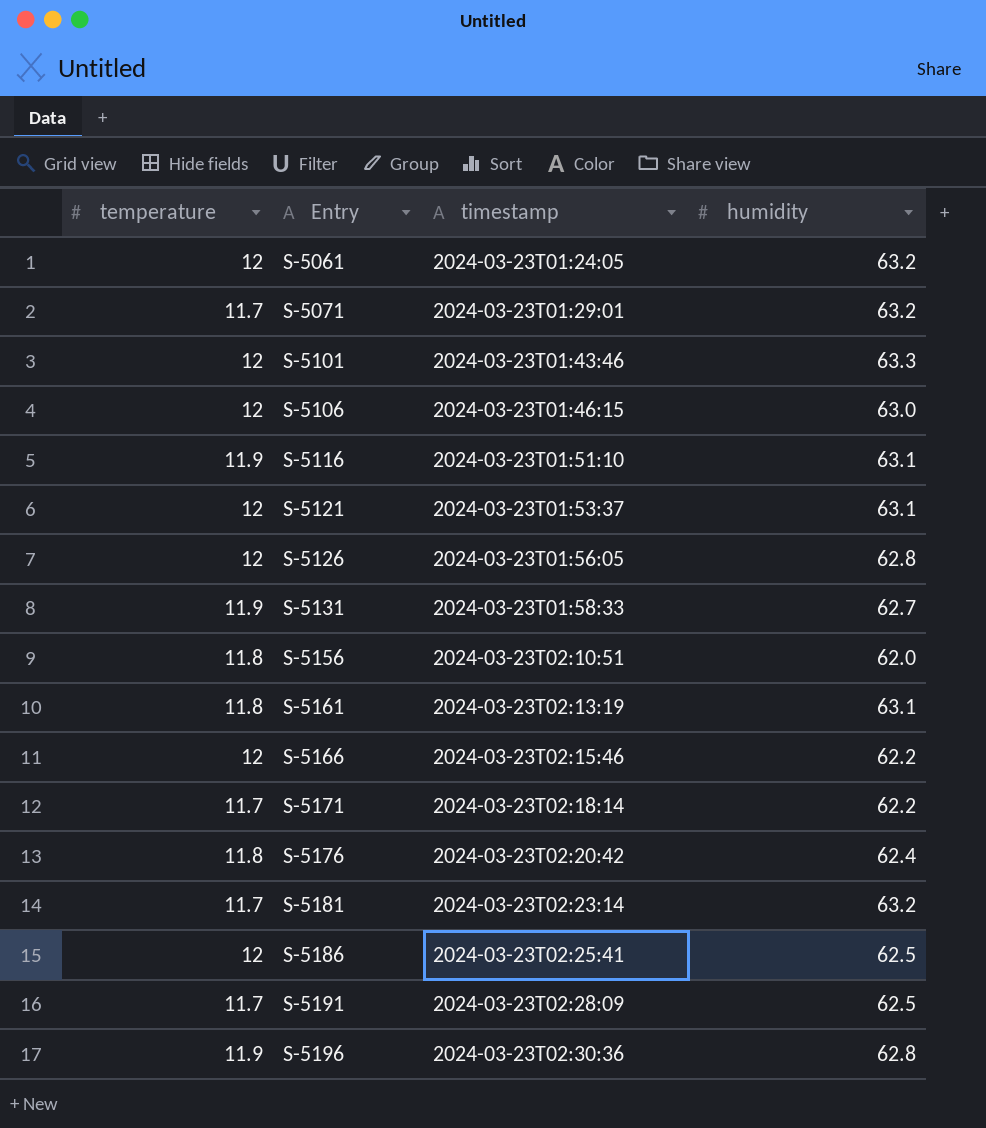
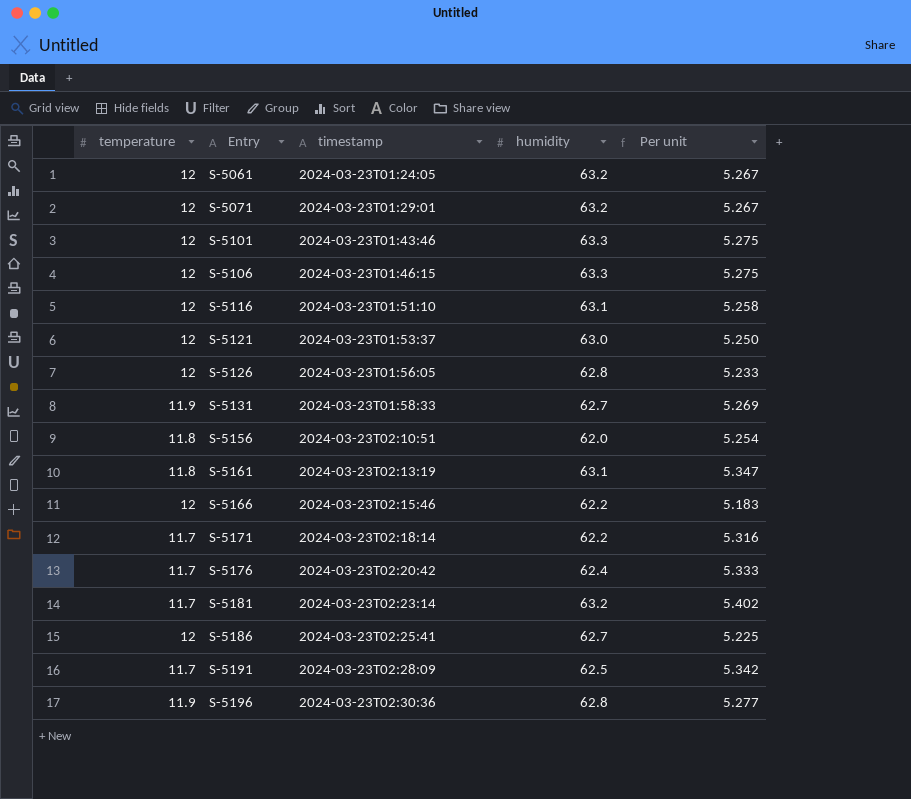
column Per unit | formula: none -> [humidity] / [temperature]
S-5071 | temperature: 11.7 -> 12
S-5106 | humidity: 63.0 -> 63.3
S-5116 | temperature: 11.9 -> 12
S-5121 | humidity: 63.1 -> 63.0
S-5176 | temperature: 11.8 -> 11.7
S-5186 | humidity: 62.5 -> 62.7

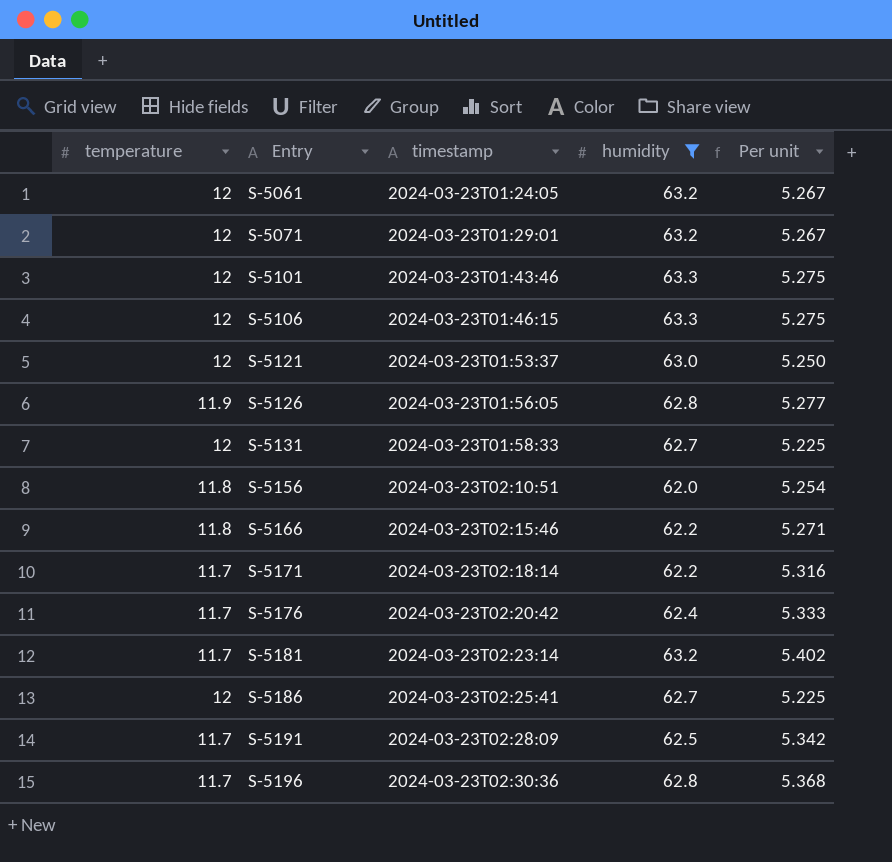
filter: none -> humidity != 63.1
S-5126 | temperature: 12 -> 11.9
S-5126 | Per unit: 5.233 -> 5.277
S-5131 | temperature: 11.9 -> 12
S-5131 | Per unit: 5.269 -> 5.225
S-5166 | temperature: 12 -> 11.8
S-5166 | Per unit: 5.183 -> 5.271
S-5196 | temperature: 11.9 -> 11.7
S-5196 | Per unit: 5.277 -> 5.368

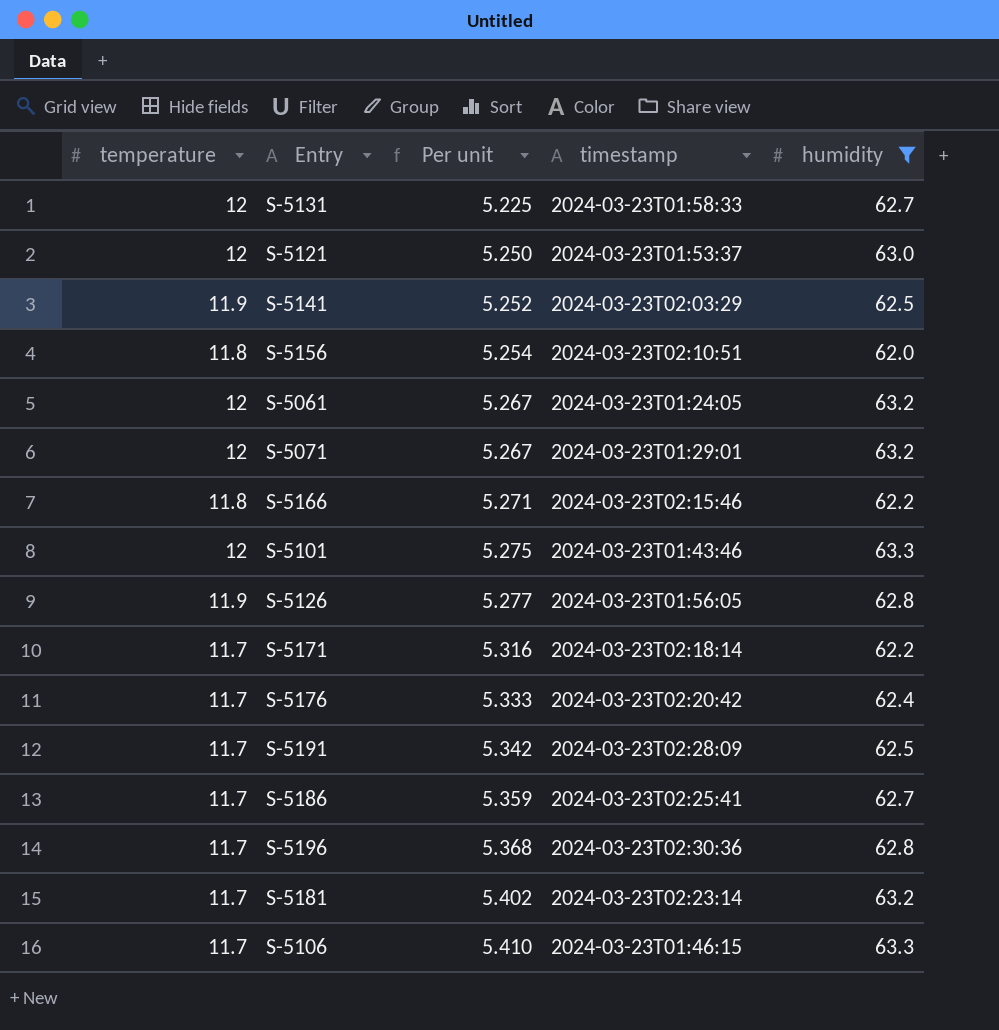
row order: Entry ascending -> Per unit ascending
column Per unit | position: 5 -> 3
row S-5141: none -> 11.9 | 5.252 | 2024-03-23T02:03:29 | 62.5
S-5186 | temperature: 12 -> 11.7
S-5186 | Per unit: 5.225 -> 5.359
S-5106 | temperature: 12 -> 11.7
S-5106 | Per unit: 5.275 -> 5.410

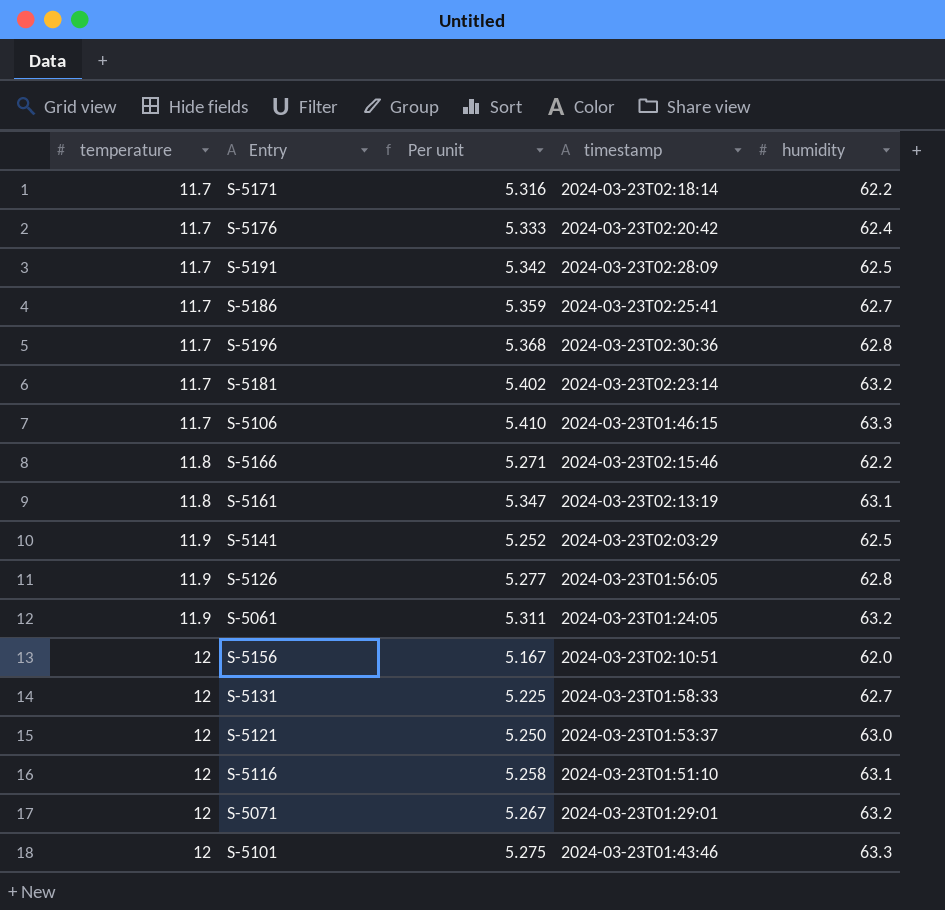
filter: humidity != 63.1 -> none
row order: Per unit ascending -> temperature ascending
S-5061 | temperature: 12 -> 11.9
S-5061 | Per unit: 5.267 -> 5.311
S-5156 | temperature: 11.8 -> 12
S-5156 | Per unit: 5.254 -> 5.167

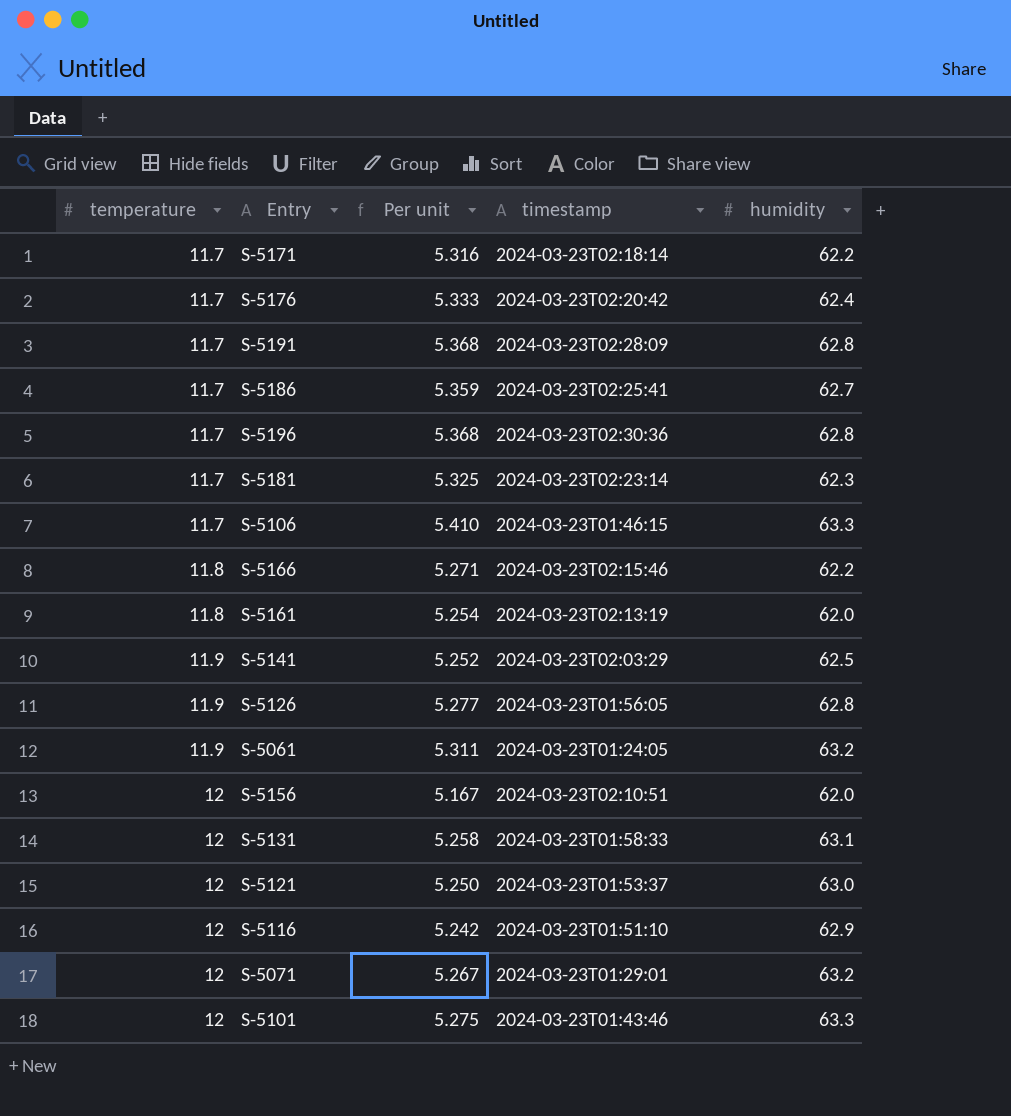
S-5191 | Per unit: 5.342 -> 5.368
S-5191 | humidity: 62.5 -> 62.8
S-5181 | Per unit: 5.402 -> 5.325
S-5181 | humidity: 63.2 -> 62.3
S-5161 | Per unit: 5.347 -> 5.254
S-5161 | humidity: 63.1 -> 62.0
S-5131 | Per unit: 5.225 -> 5.258
S-5131 | humidity: 62.7 -> 63.1
S-5116 | Per unit: 5.258 -> 5.242
S-5116 | humidity: 63.1 -> 62.9

